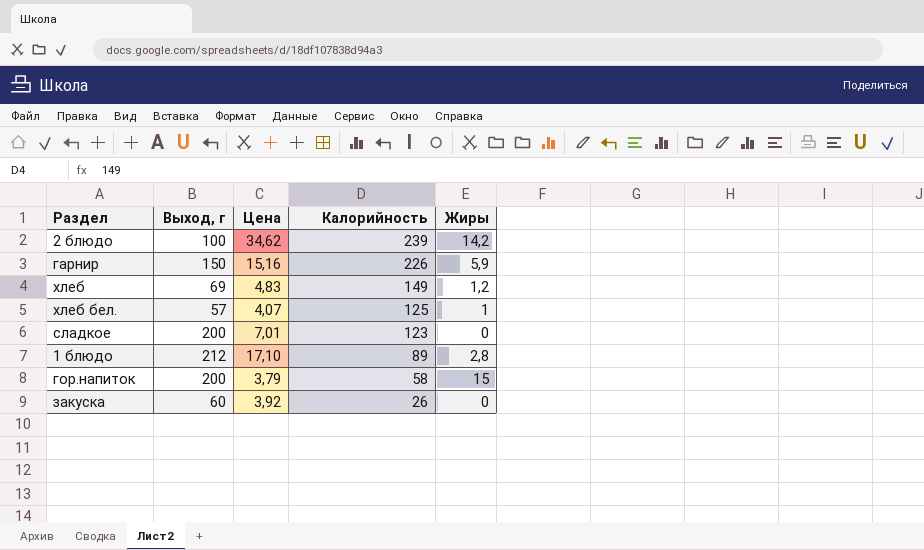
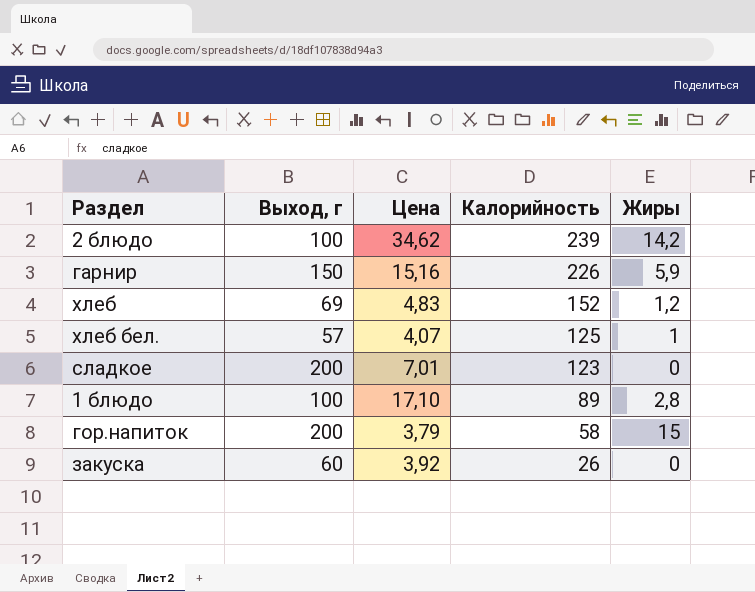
хлеб | Калорийность: 149 -> 152
1 блюдо | Выход, г: 212 -> 100

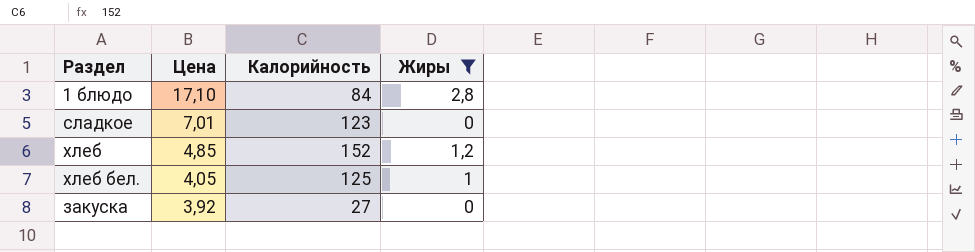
filter: none -> Жиры <= 2,8
row order: Калорийность descending -> Цена descending
column Выход, г | position: 2 -> none
1 блюдо | Калорийность: 89 -> 84
хлеб | Цена: 4,83 -> 4,85
хлеб бел. | Цена: 4,07 -> 4,05
закуска | Калорийность: 26 -> 27

